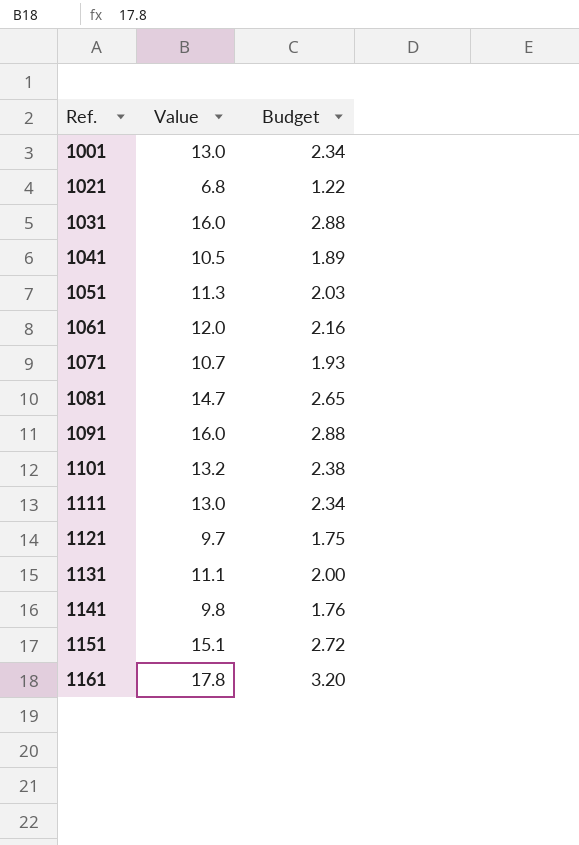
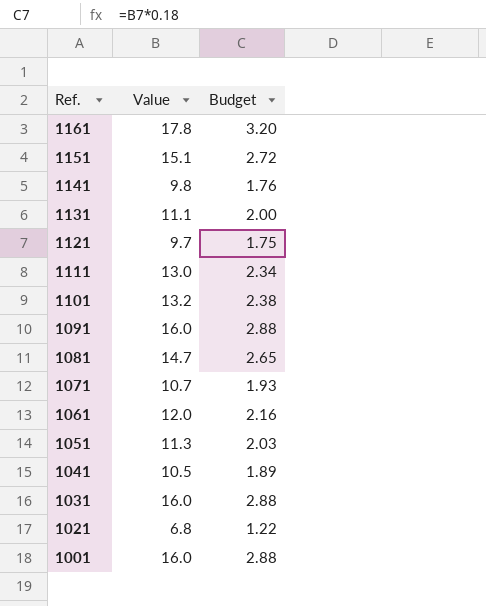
row order: Ref. ascending -> Ref. descending
1001 | Value: 13.0 -> 16.0
1001 | Budget: 2.34 -> 2.88

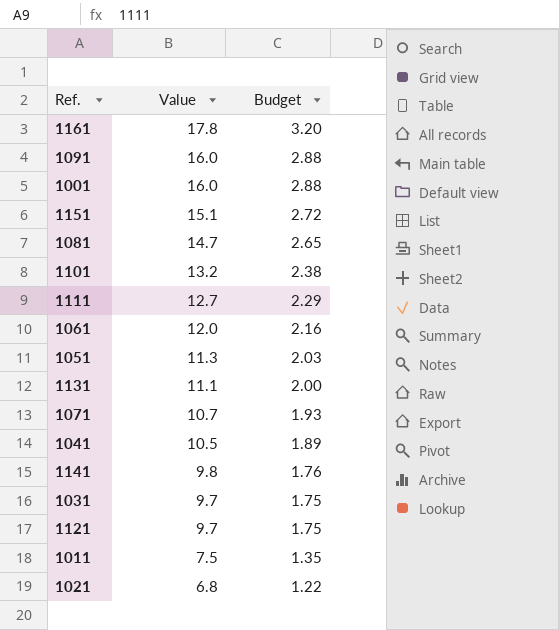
row order: Ref. descending -> Value descending
1111 | Value: 13.0 -> 12.7
1111 | Budget: 2.34 -> 2.29
1031 | Value: 16.0 -> 9.7
1031 | Budget: 2.88 -> 1.75
row 1011: none -> 7.5 | 1.35

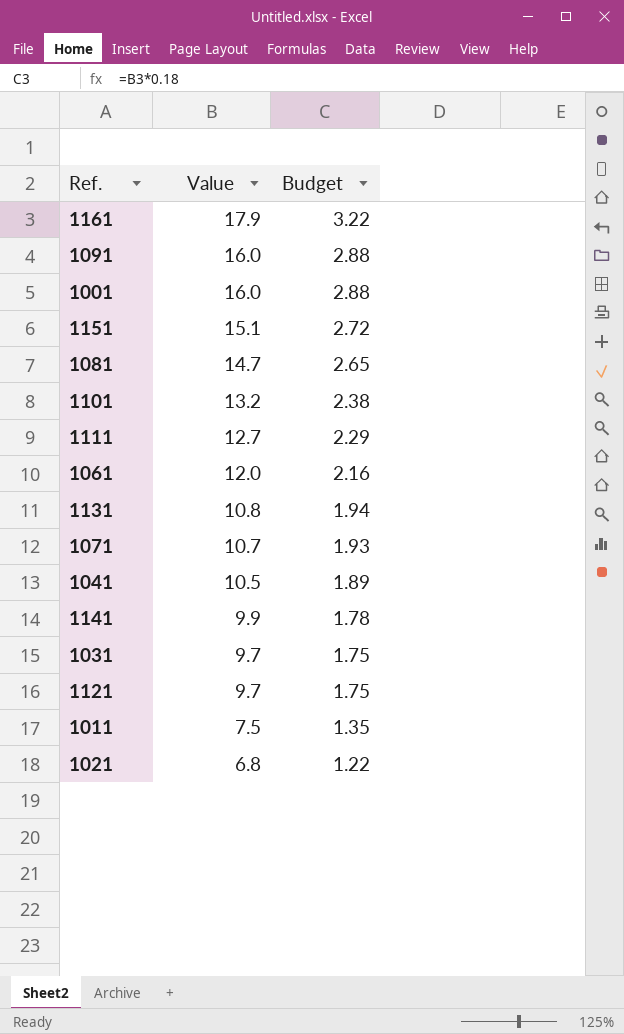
row 1051: 11.3 | 2.03 -> none
1161 | Value: 17.8 -> 17.9
1161 | Budget: 3.20 -> 3.22
1131 | Value: 11.1 -> 10.8
1131 | Budget: 2.00 -> 1.94
1141 | Value: 9.8 -> 9.9
1141 | Budget: 1.76 -> 1.78

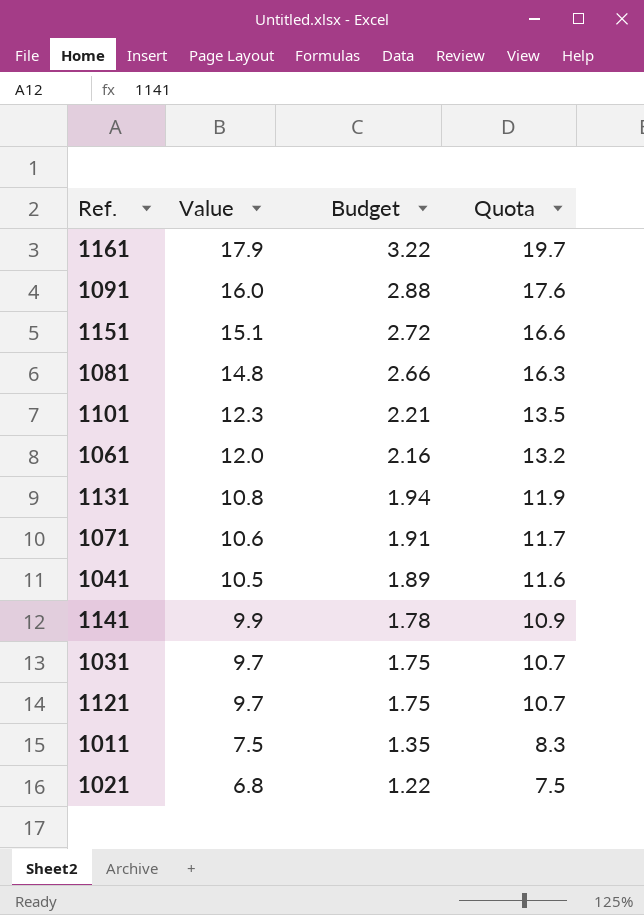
column Quota | formula: none -> [Value] * 1.1
row 1001: 16.0 | 2.88 -> none
row 1111: 12.7 | 2.29 -> none
1081 | Value: 14.7 -> 14.8
1081 | Budget: 2.65 -> 2.66
1101 | Value: 13.2 -> 12.3
1101 | Budget: 2.38 -> 2.21
1071 | Value: 10.7 -> 10.6
1071 | Budget: 1.93 -> 1.91

